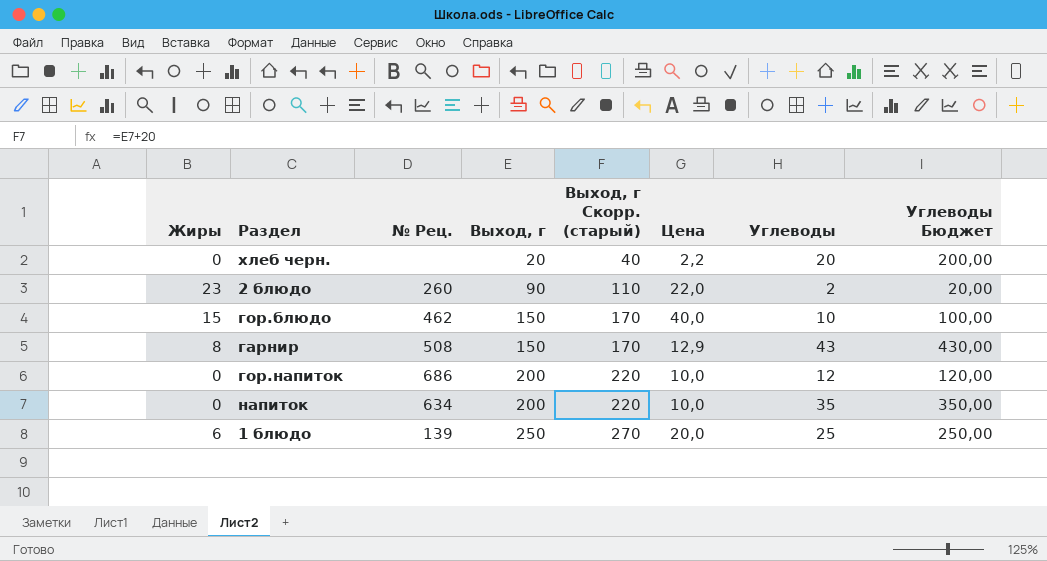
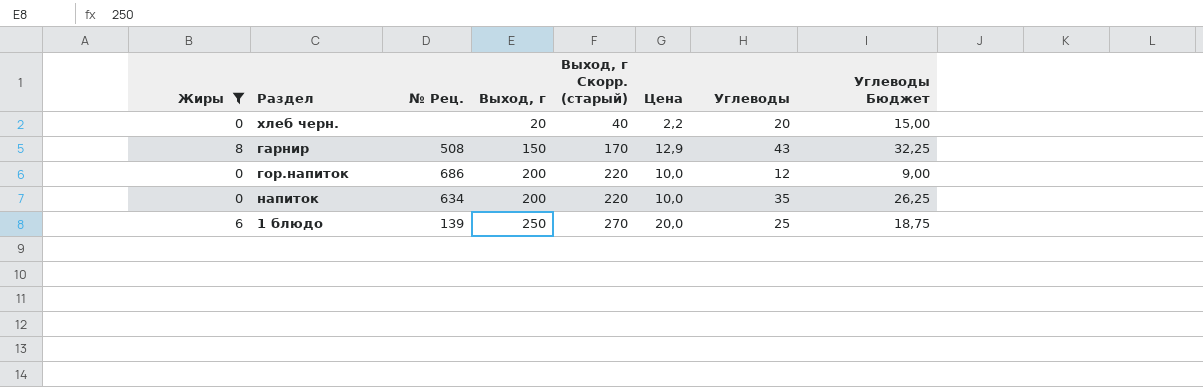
filter: none -> Жиры <= 8
column Углеводы Бюджет | formula: [Углеводы] * 10 -> [Углеводы] * 0,75

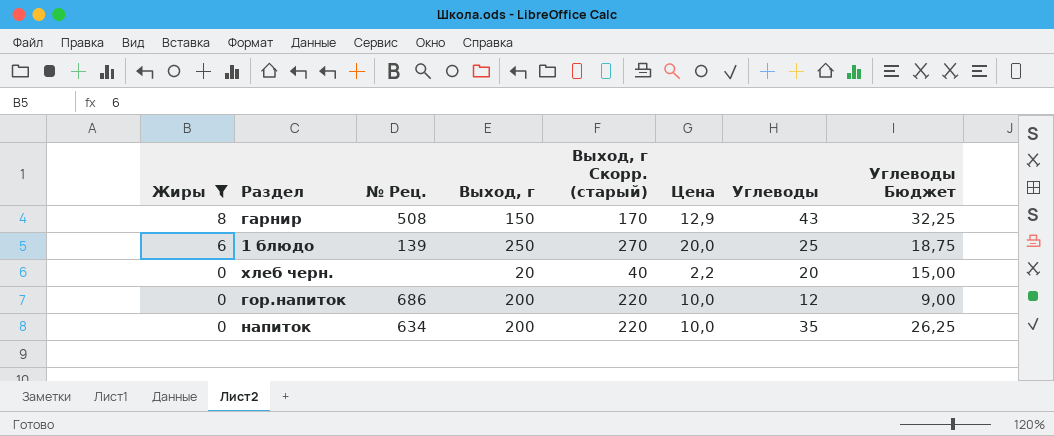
row order: Выход, г ascending -> Жиры descending

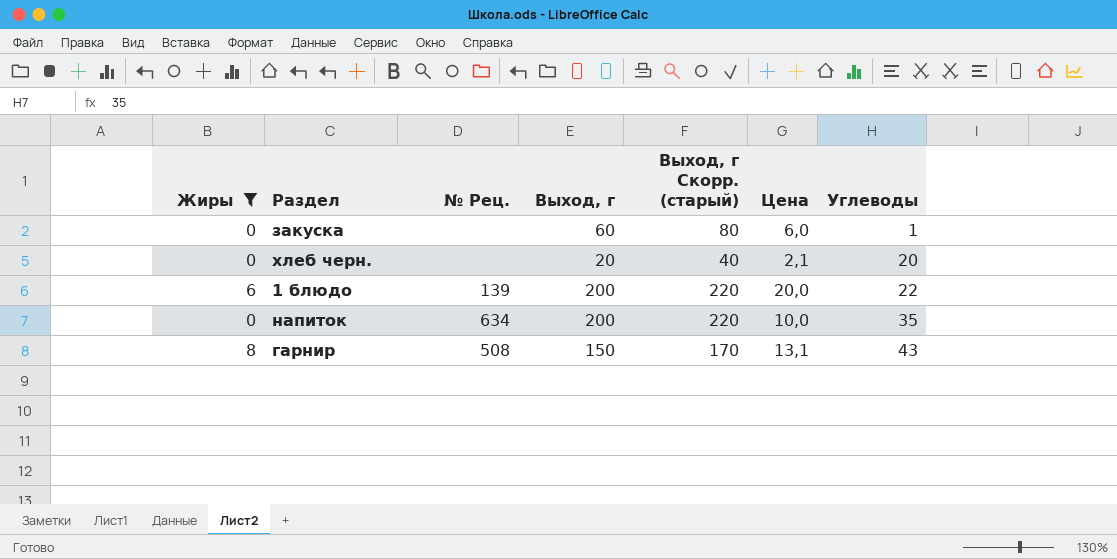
row order: Жиры descending -> Углеводы ascending
column Углеводы Бюджет | formula: [Углеводы] * 0,75 -> none
row гор.напиток: 0 | 686 | 200 | 220 | 10,0 | 12 | 9,00 -> none
row закуска: none -> 0 | none | 60 | 80 | 6,0 | 1
хлеб черн. | Цена: 2,2 -> 2,1
1 блюдо | Выход, г: 250 -> 200
1 блюдо | Выход, г Скорр. (старый): 270 -> 220
1 блюдо | Углеводы: 25 -> 22
гарнир | Цена: 12,9 -> 13,1

